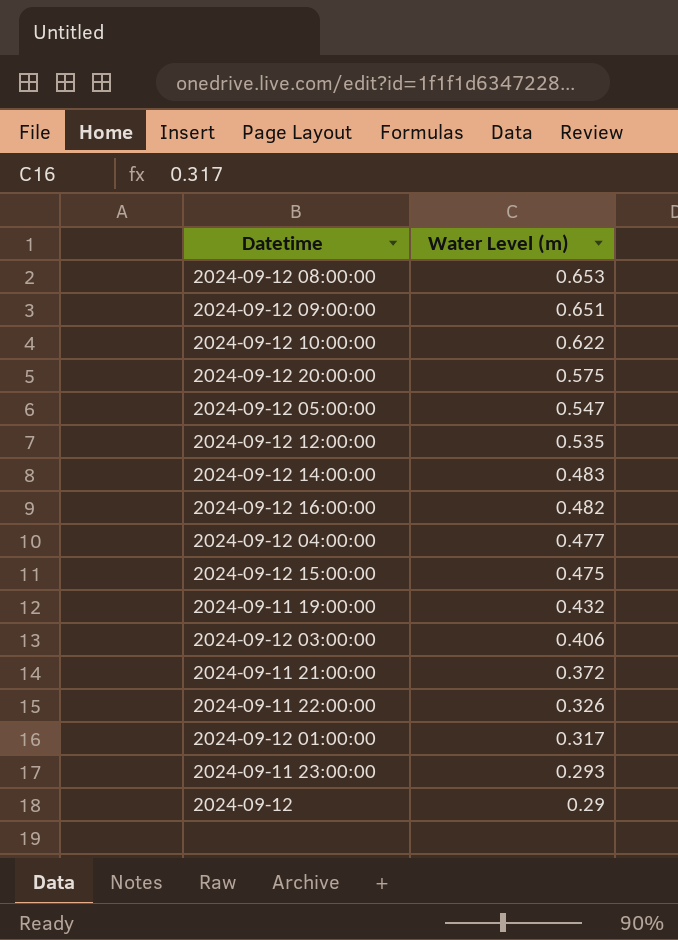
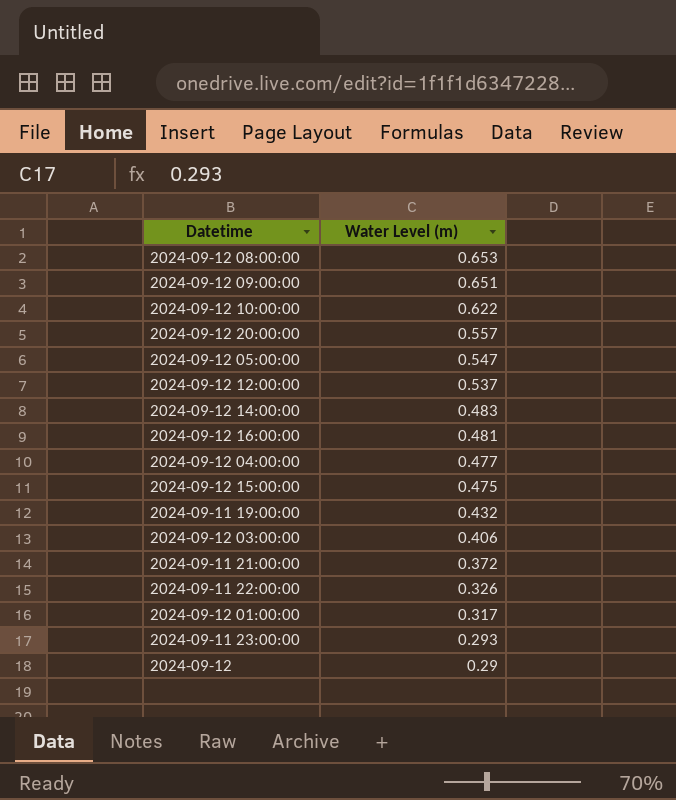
2024-09-12 20:00:00 | Water Level (m): 0.575 -> 0.557
2024-09-12 12:00:00 | Water Level (m): 0.535 -> 0.537
2024-09-12 16:00:00 | Water Level (m): 0.482 -> 0.481

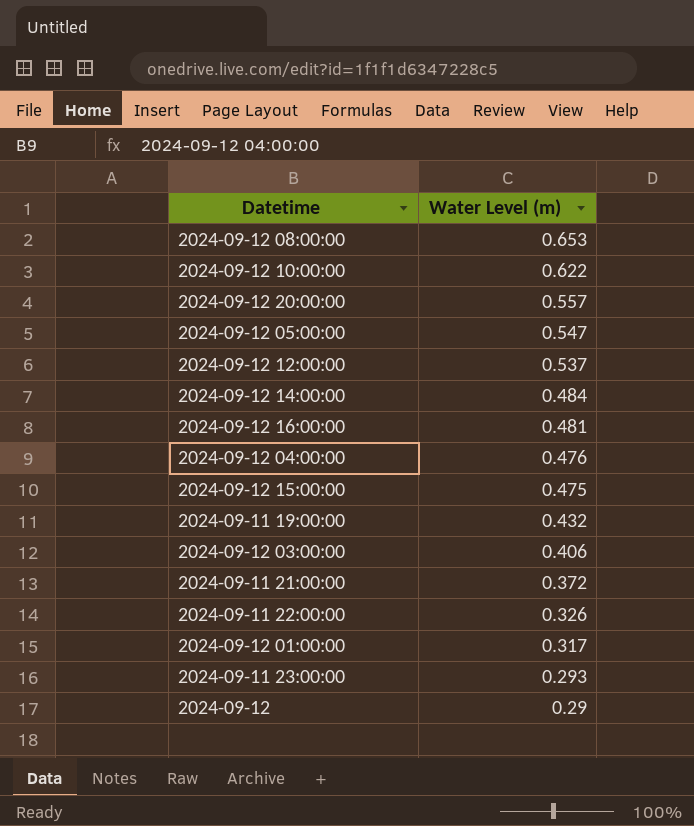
row 2024-09-12 09:00:00: 0.651 -> none
2024-09-12 14:00:00 | Water Level (m): 0.483 -> 0.484
2024-09-12 04:00:00 | Water Level (m): 0.477 -> 0.476

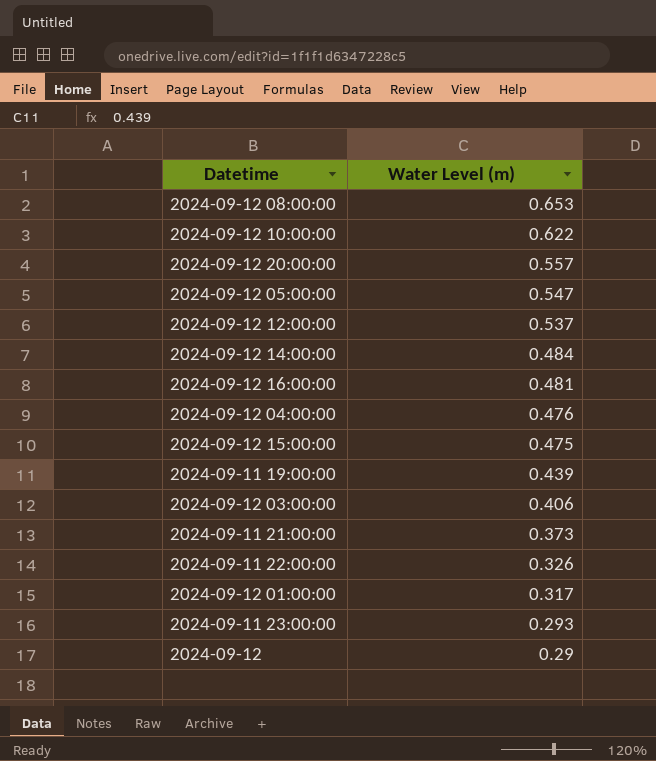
2024-09-11 19:00:00 | Water Level (m): 0.432 -> 0.439
2024-09-11 21:00:00 | Water Level (m): 0.372 -> 0.373

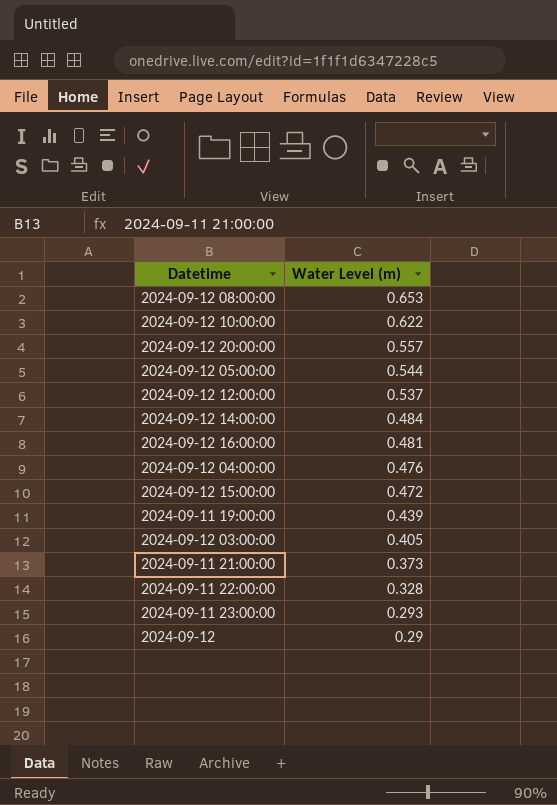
row 2024-09-12 01:00:00: 0.317 -> none
2024-09-12 05:00:00 | Water Level (m): 0.547 -> 0.544
2024-09-12 15:00:00 | Water Level (m): 0.475 -> 0.472
2024-09-12 03:00:00 | Water Level (m): 0.406 -> 0.405
2024-09-11 22:00:00 | Water Level (m): 0.326 -> 0.328

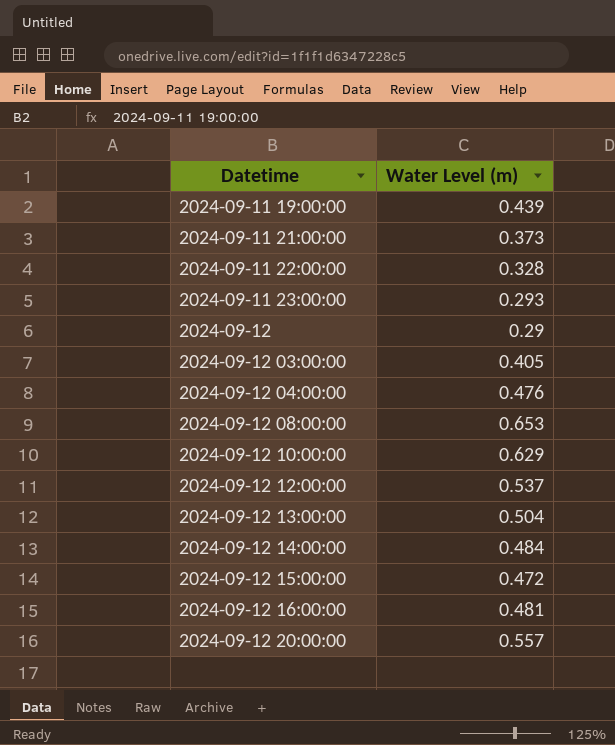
row order: Water Level (m) descending -> Datetime ascending
row 2024-09-12 05:00:00: 0.544 -> none
2024-09-12 10:00:00 | Water Level (m): 0.622 -> 0.629
row 2024-09-12 13:00:00: none -> 0.504

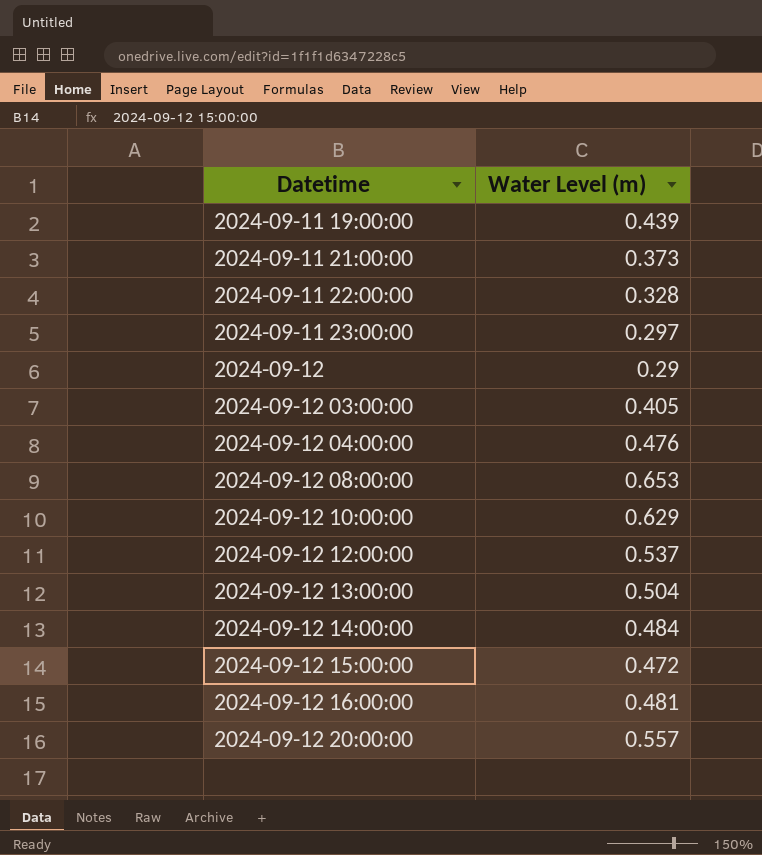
2024-09-11 23:00:00 | Water Level (m): 0.293 -> 0.297

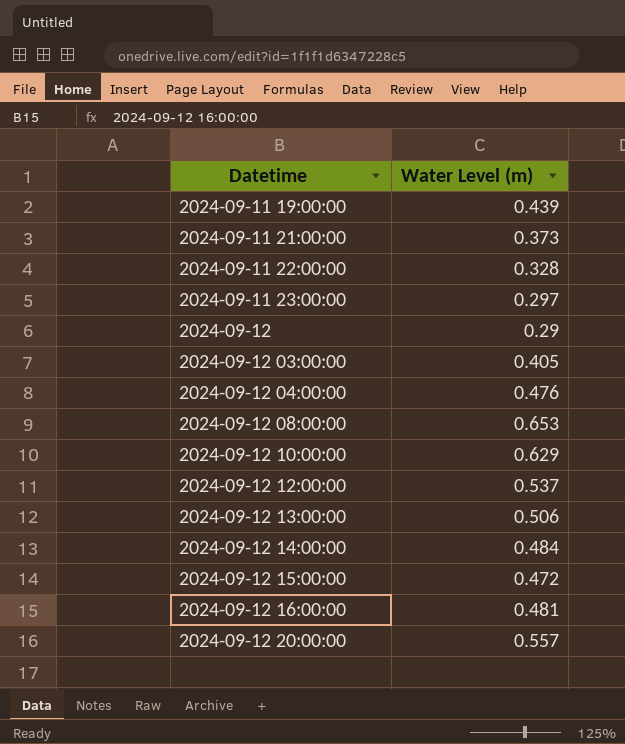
2024-09-12 13:00:00 | Water Level (m): 0.504 -> 0.506

